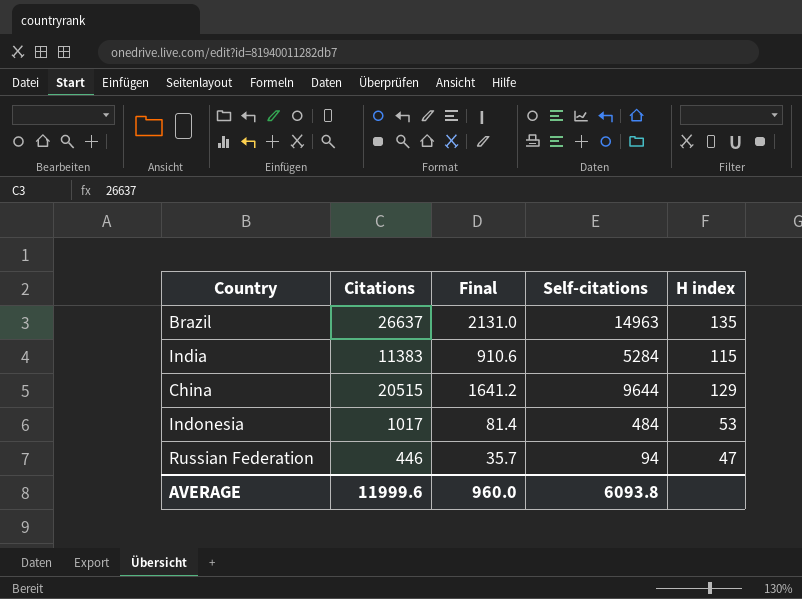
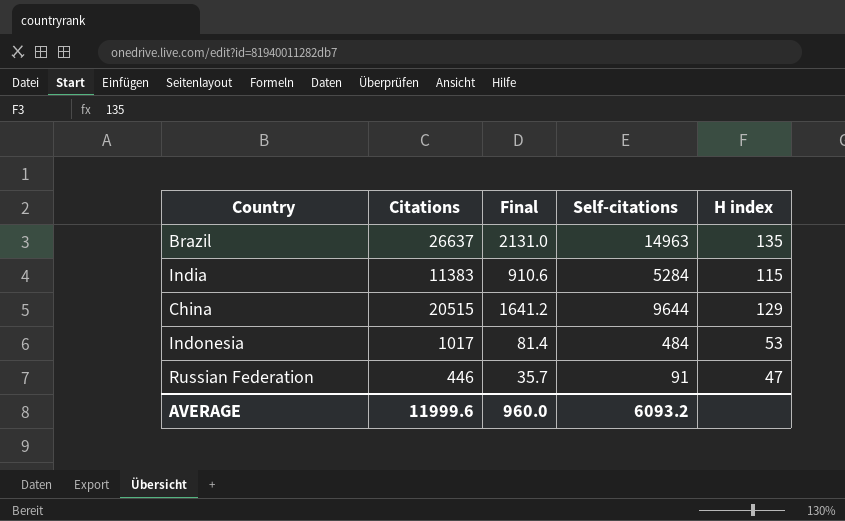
Russian Federation | Self-citations: 94 -> 91
AVERAGE | Self-citations: 6093.8 -> 6093.2

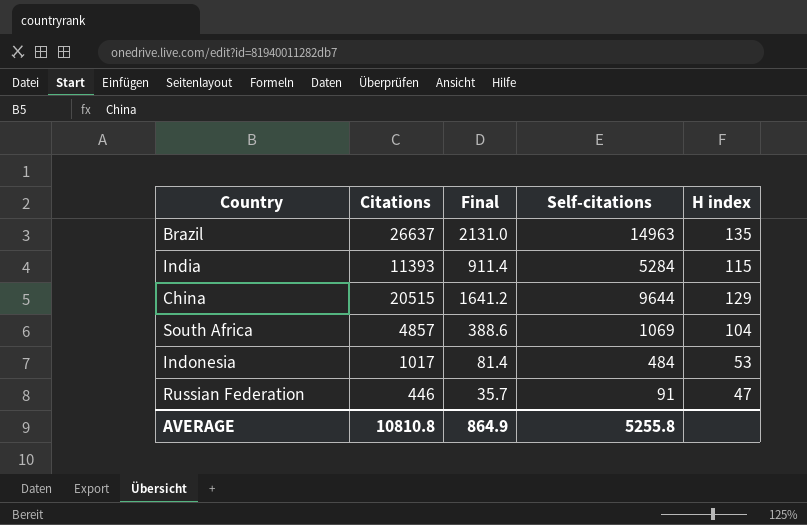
India | Citations: 11383 -> 11393
India | Final: 910.6 -> 911.4
row South Africa: none -> 4857 | 388.6 | 1069 | 104
AVERAGE | Citations: 11999.6 -> 10810.8
AVERAGE | Final: 960.0 -> 864.9
AVERAGE | Self-citations: 6093.2 -> 5255.8

